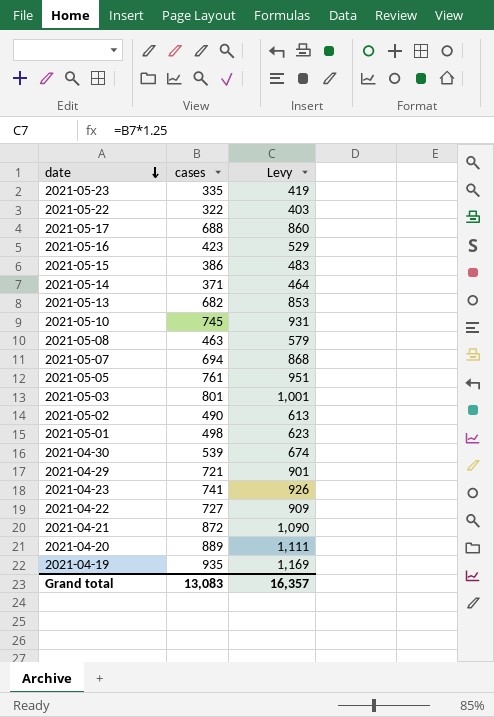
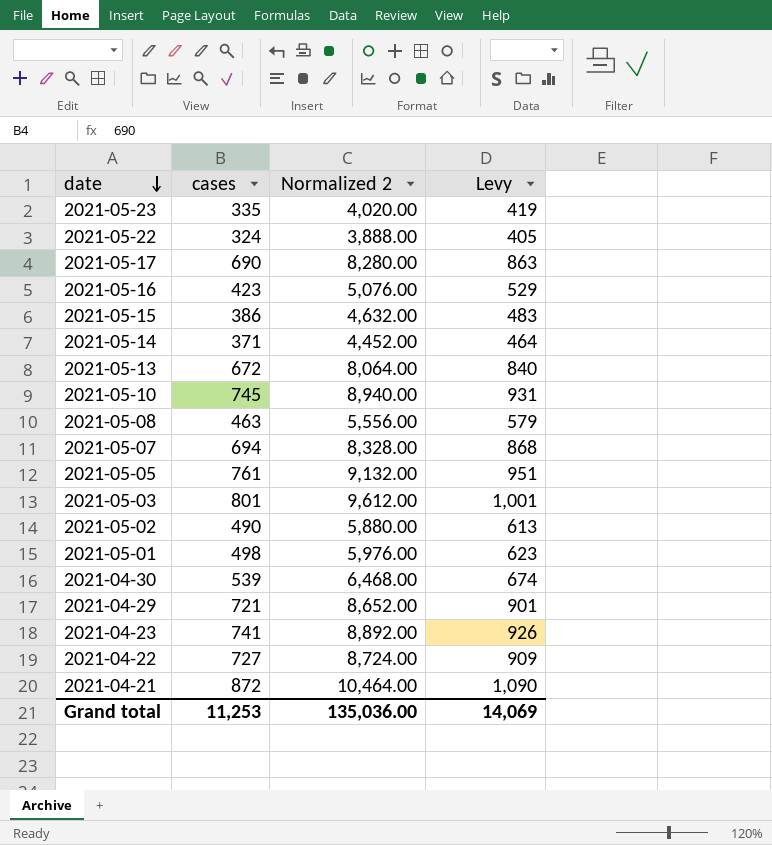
column Normalized 2 | formula: none -> [cases] * 12
row 2021-04-20: 889 | 1,111 -> none
row 2021-04-19: 935 | 1,169 -> none
2021-05-22 | cases: 322 -> 324
2021-05-22 | Levy: 403 -> 405
2021-05-17 | cases: 688 -> 690
2021-05-17 | Levy: 860 -> 863
2021-05-13 | cases: 682 -> 672
2021-05-13 | Levy: 853 -> 840
Grand total | cases: 13,083 -> 11,253
Grand total | Levy: 16,357 -> 14,069

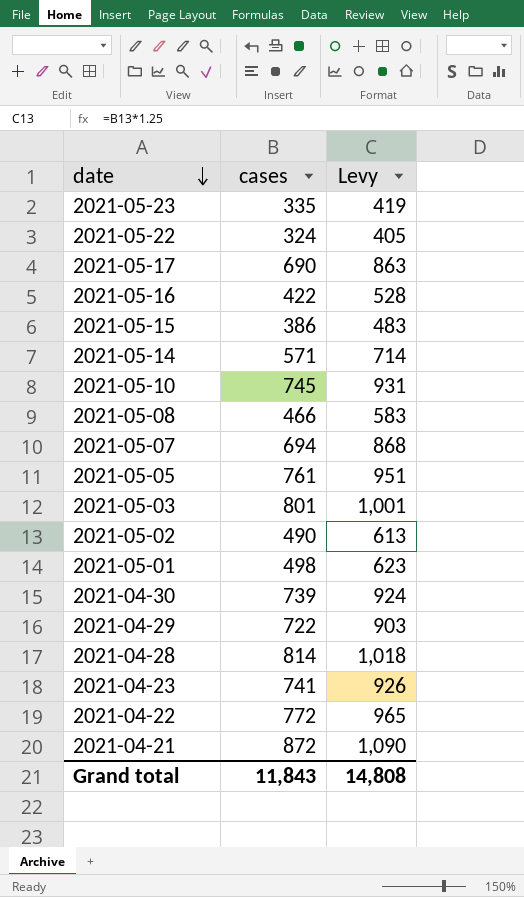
column Normalized 2 | formula: [cases] * 12 -> none
row 2021-05-13: 672 | 8,064.00 | 840 -> none
2021-05-16 | cases: 423 -> 422
2021-05-16 | Levy: 529 -> 528
2021-05-14 | cases: 371 -> 571
2021-05-14 | Levy: 464 -> 714
2021-05-08 | cases: 463 -> 466
2021-05-08 | Levy: 579 -> 583
2021-04-30 | cases: 539 -> 739
2021-04-30 | Levy: 674 -> 924
2021-04-29 | cases: 721 -> 722
2021-04-29 | Levy: 901 -> 903
row 2021-04-28: none -> 814 | 1,018
2021-04-22 | cases: 727 -> 772
2021-04-22 | Levy: 909 -> 965
Grand total | cases: 11,253 -> 11,843
Grand total | Levy: 14,069 -> 14,808

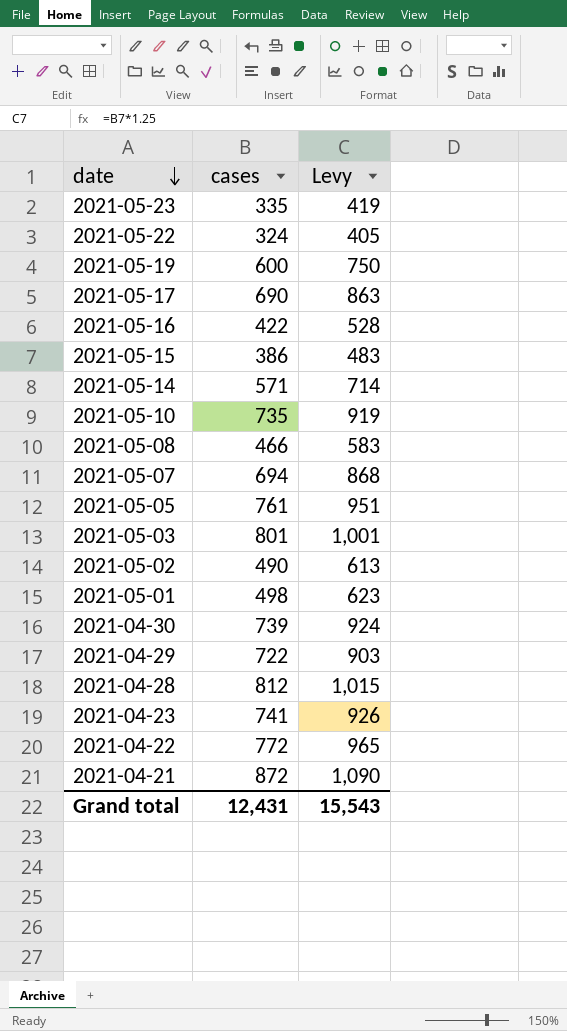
row 2021-05-19: none -> 600 | 750
2021-05-10 | cases: 745 -> 735
2021-05-10 | Levy: 931 -> 919
2021-04-28 | cases: 814 -> 812
2021-04-28 | Levy: 1,018 -> 1,015
Grand total | cases: 11,843 -> 12,431
Grand total | Levy: 14,808 -> 15,543

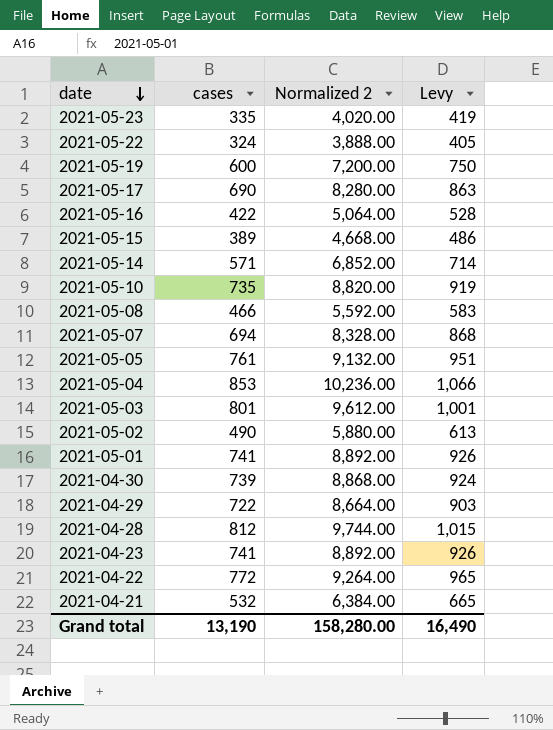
column Normalized 2 | formula: none -> [cases] * 12
2021-05-15 | cases: 386 -> 389
2021-05-15 | Levy: 483 -> 486
row 2021-05-04: none -> 853 | 10,236.00 | 1,066
2021-05-01 | cases: 498 -> 741
2021-05-01 | Levy: 623 -> 926
2021-04-21 | cases: 872 -> 532
2021-04-21 | Levy: 1,090 -> 665
Grand total | cases: 12,431 -> 13,190
Grand total | Levy: 15,543 -> 16,490

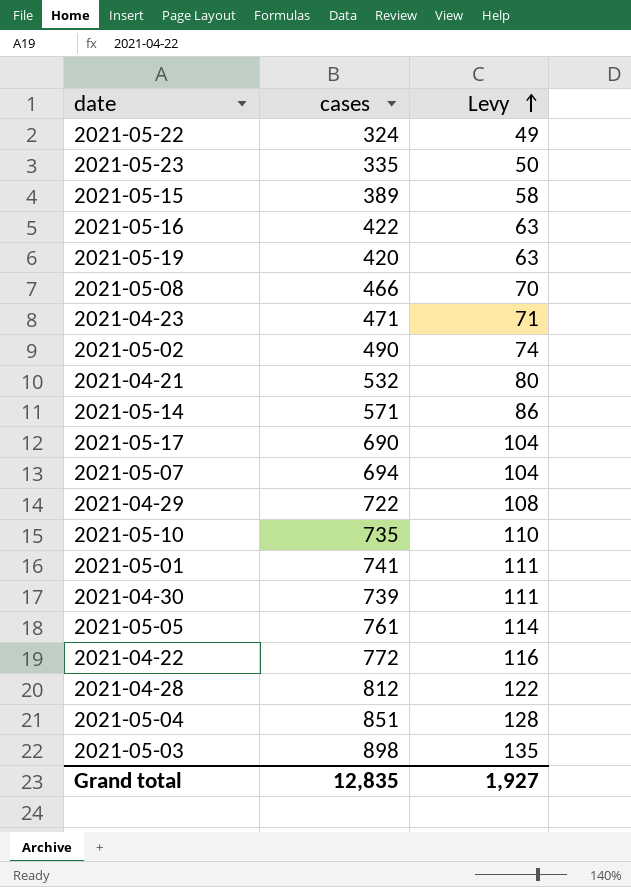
row order: date descending -> Levy ascending
column Normalized 2 | formula: [cases] * 12 -> none
column Levy | formula: [cases] * 1.25 -> [cases] * 0.15
2021-05-19 | cases: 600 -> 420
2021-04-23 | cases: 741 -> 471
2021-05-04 | cases: 853 -> 851
2021-05-03 | cases: 801 -> 898
Grand total | cases: 13,190 -> 12,835
Grand total | Levy: 16,490 -> 1,927

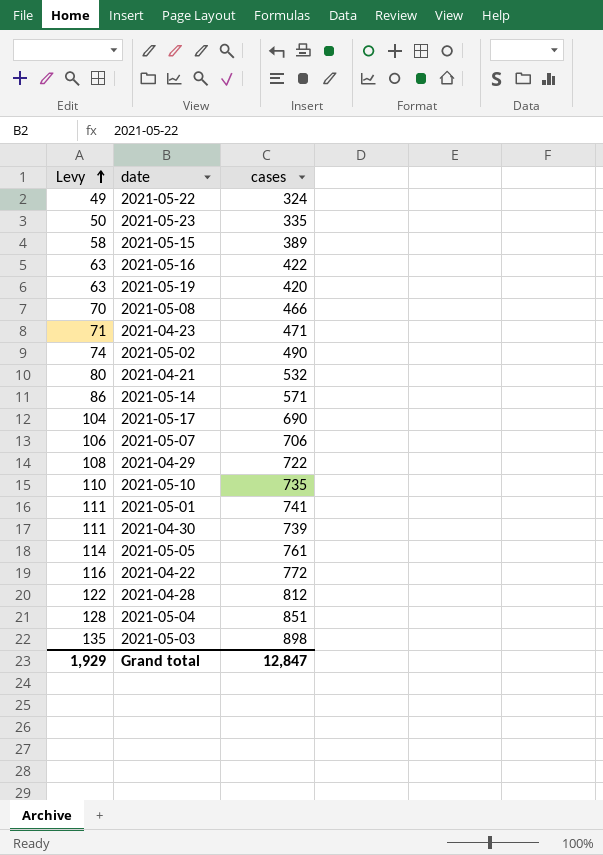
column Levy | position: 3 -> 1
2021-05-07 | Levy: 104 -> 106
2021-05-07 | cases: 694 -> 706
Grand total | Levy: 1,927 -> 1,929
Grand total | cases: 12,835 -> 12,847

